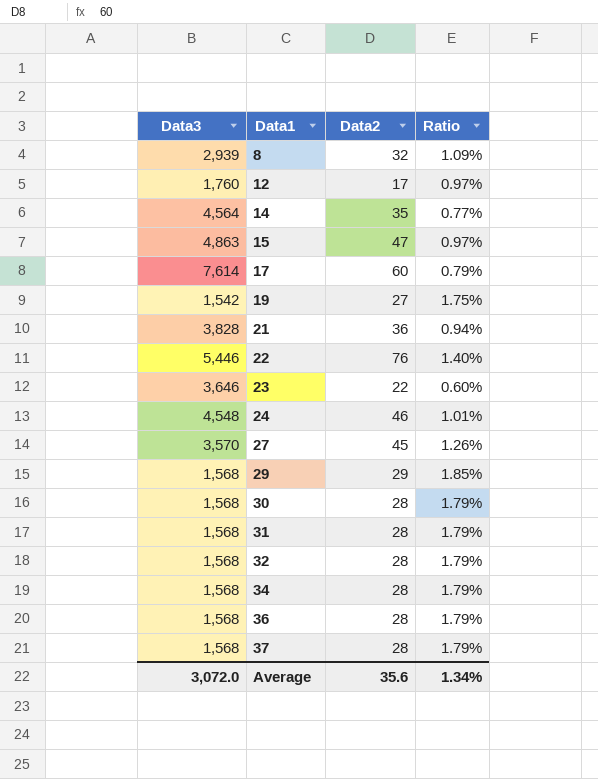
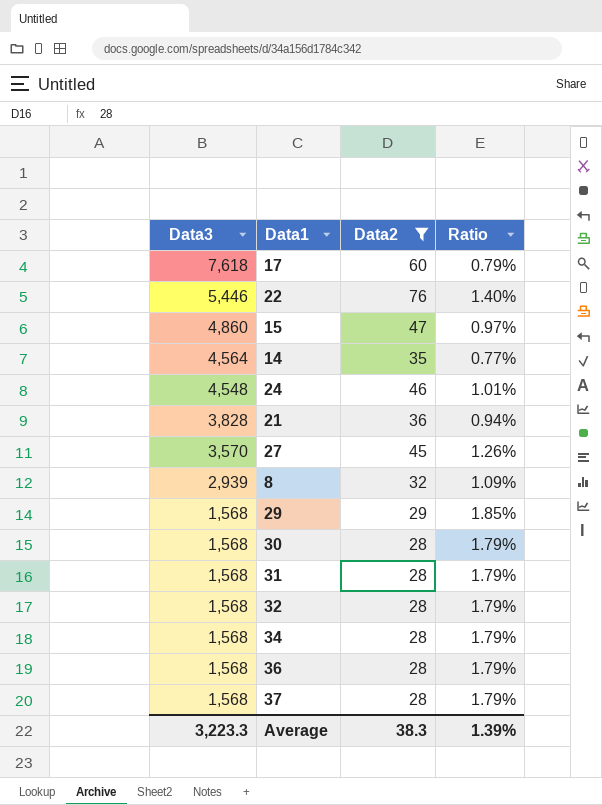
filter: none -> Data2 >= 28
row order: Data1 ascending -> Data3 descending
17 | Data3: 7,614 -> 7,618
15 | Data3: 4,863 -> 4,860
Average | Data3: 3,072.0 -> 3,223.3
Average | Data2: 35.6 -> 38.3
Average | Ratio: 1.34% -> 1.39%

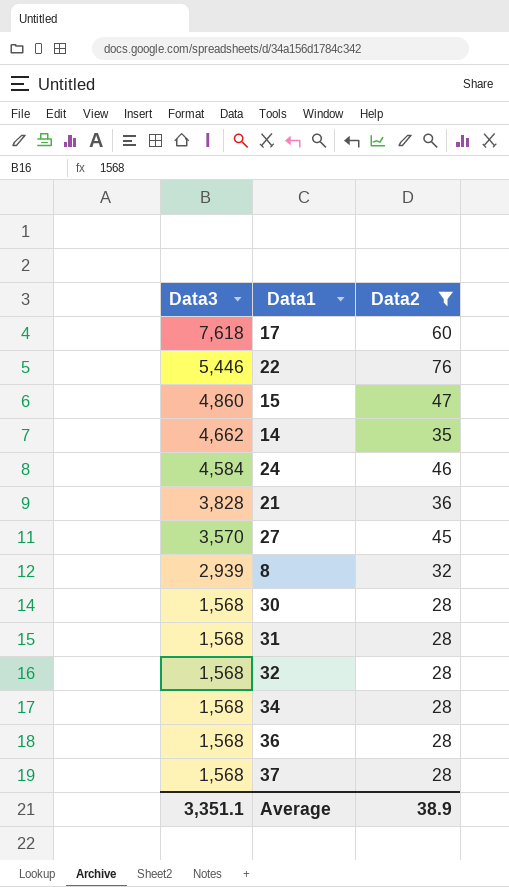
column Ratio | formula: [Data2] / [Data3] -> none
row 29: 1,568 | 29 | 1.85% -> none
14 | Data3: 4,564 -> 4,662
24 | Data3: 4,548 -> 4,584
Average | Data3: 3,223.3 -> 3,351.1
Average | Data2: 38.3 -> 38.9

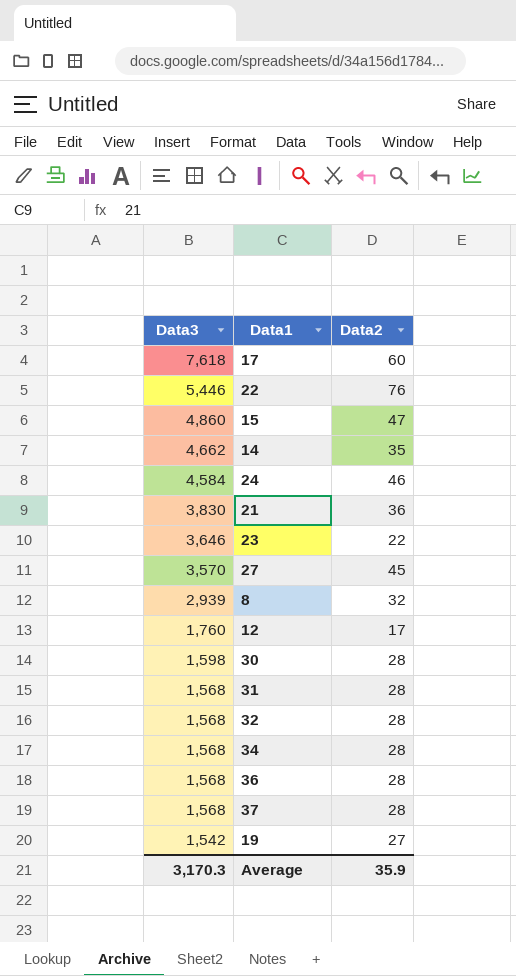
filter: Data2 >= 28 -> none
21 | Data3: 3,828 -> 3,830
30 | Data3: 1,568 -> 1,598
Average | Data3: 3,351.1 -> 3,170.3
Average | Data2: 38.9 -> 35.9

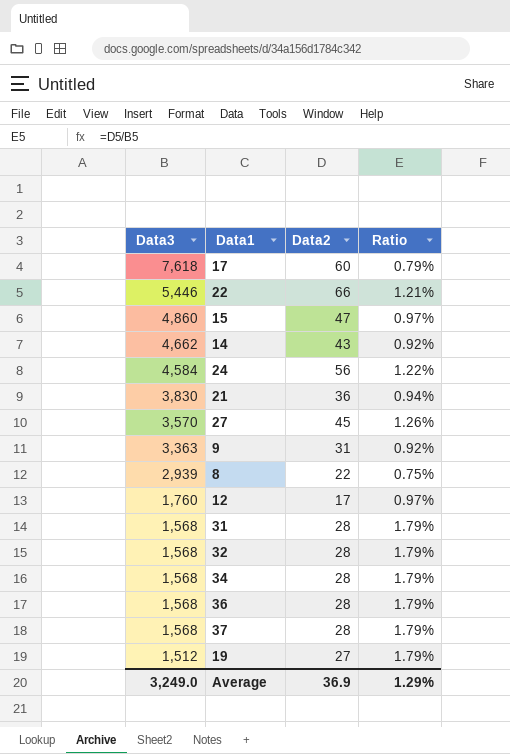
column Ratio | formula: none -> [Data2] / [Data3]
row 23: 3,646 | 22 -> none
row 30: 1,598 | 28 -> none
22 | Data2: 76 -> 66
14 | Data2: 35 -> 43
24 | Data2: 46 -> 56
row 9: none -> 3,363 | 31 | 0.92%
8 | Data2: 32 -> 22
19 | Data3: 1,542 -> 1,512
Average | Data3: 3,170.3 -> 3,249.0
Average | Data2: 35.9 -> 36.9

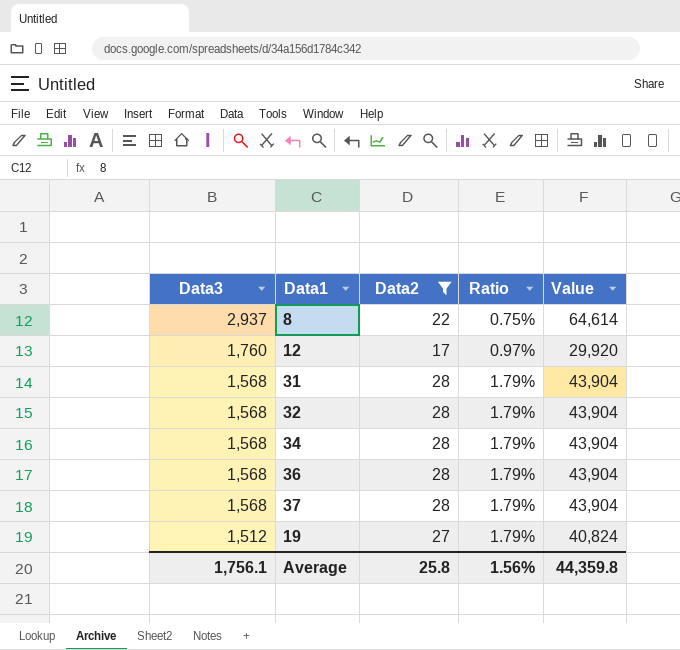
filter: none -> Data2 <= 28
column Value | formula: none -> [Data3] * [Data2]
8 | Data3: 2,939 -> 2,937
Average | Data3: 3,249.0 -> 1,756.1
Average | Data2: 36.9 -> 25.8
Average | Ratio: 1.29% -> 1.56%

